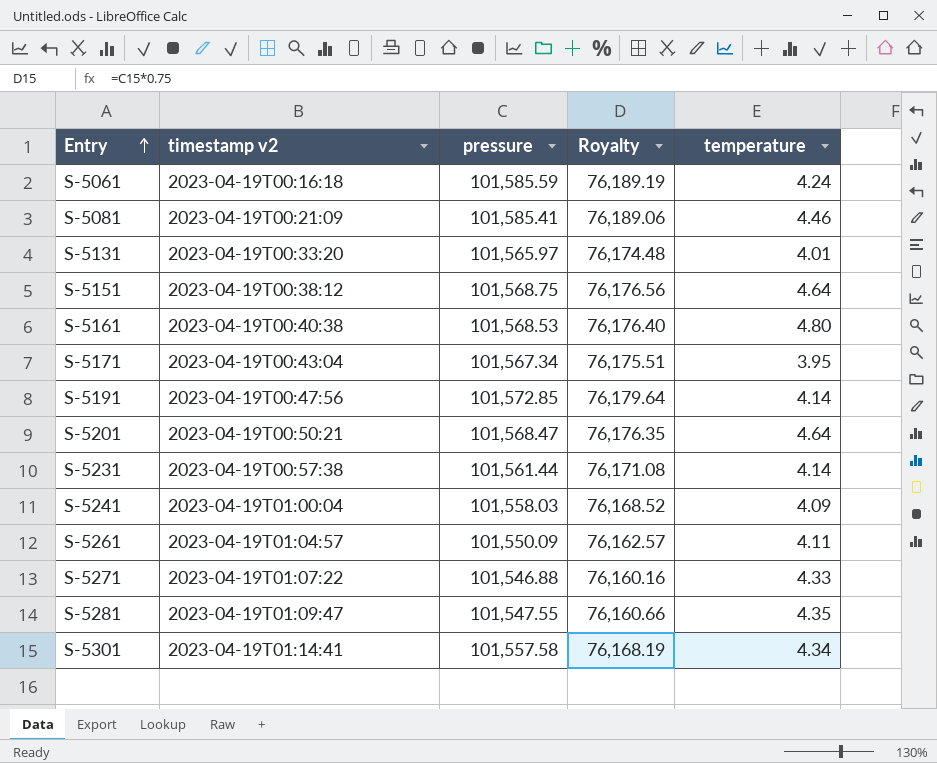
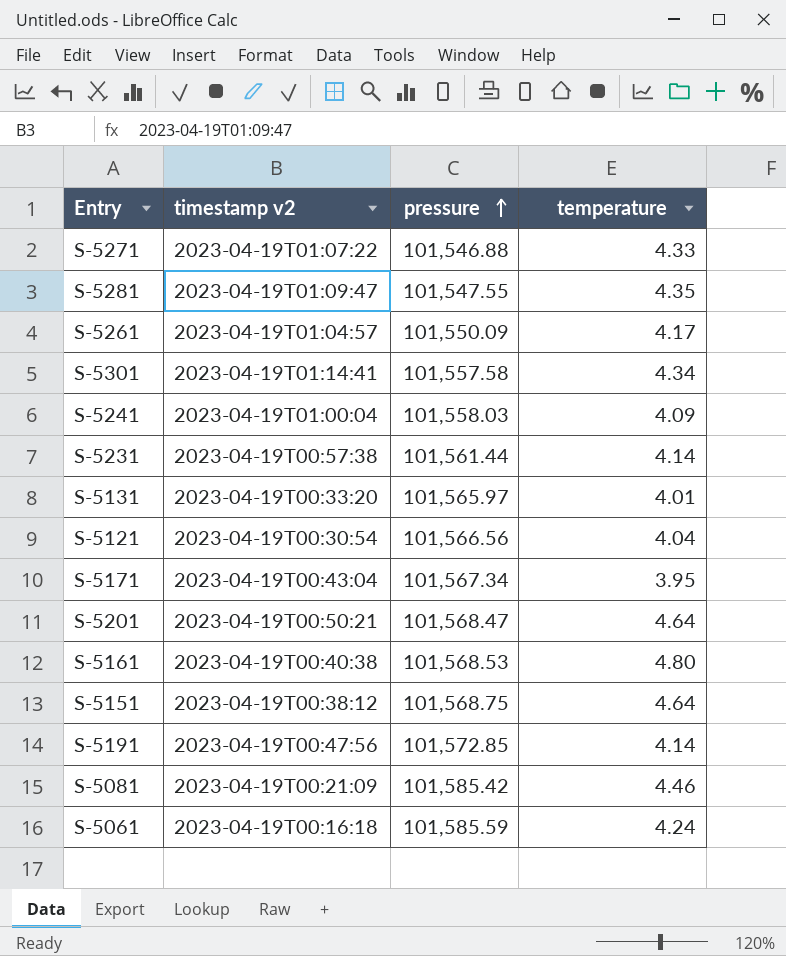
row order: Entry ascending -> pressure ascending
column Royalty | formula: [pressure] * 0.75 -> none
S-5261 | temperature: 4.11 -> 4.17
row S-5121: none -> 2023-04-19T00:30:54 | 101,566.56 | 4.04
S-5081 | pressure: 101,585.41 -> 101,585.42

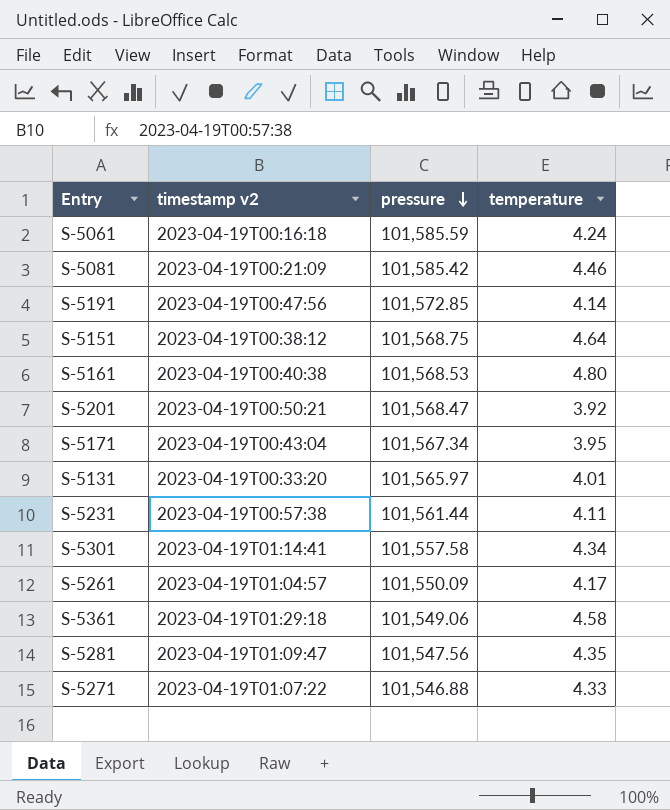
row order: pressure ascending -> pressure descending
row S-5241: 2023-04-19T01:00:04 | 101,558.03 | 4.09 -> none
row S-5121: 2023-04-19T00:30:54 | 101,566.56 | 4.04 -> none
S-5201 | temperature: 4.64 -> 3.92
S-5231 | temperature: 4.14 -> 4.11
row S-5361: none -> 2023-04-19T01:29:18 | 101,549.06 | 4.58
S-5281 | pressure: 101,547.55 -> 101,547.56

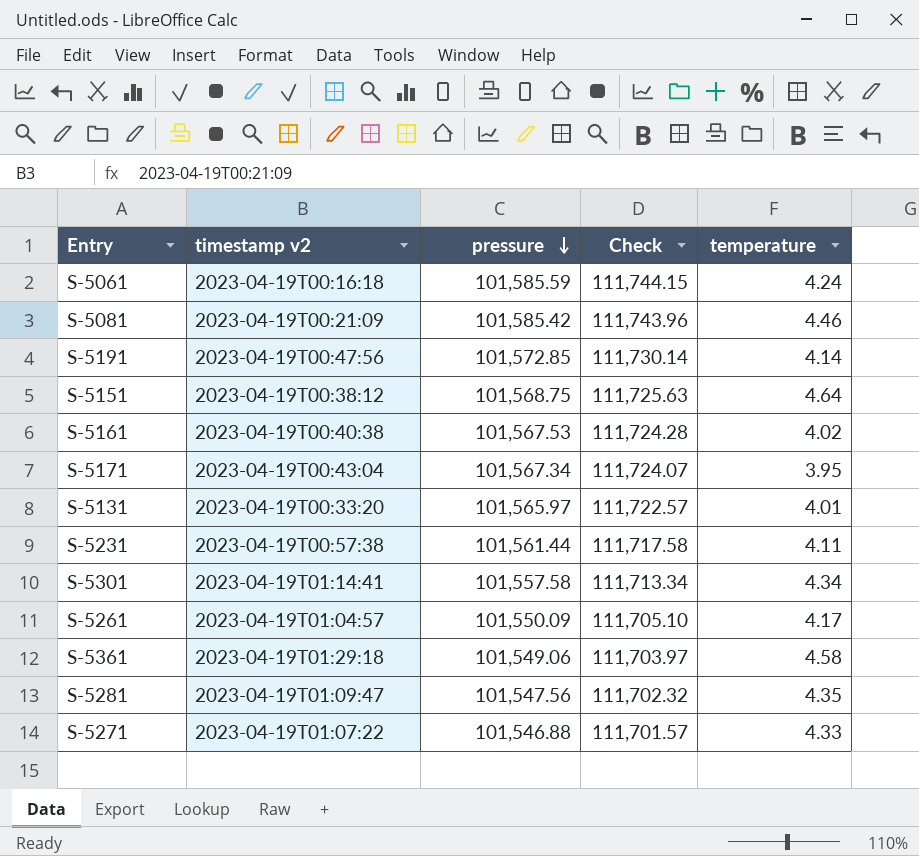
column Check | formula: none -> [pressure] * 1.1
row S-5201: 2023-04-19T00:50:21 | 101,568.47 | 3.92 -> none
S-5161 | pressure: 101,568.53 -> 101,567.53
S-5161 | temperature: 4.80 -> 4.02

